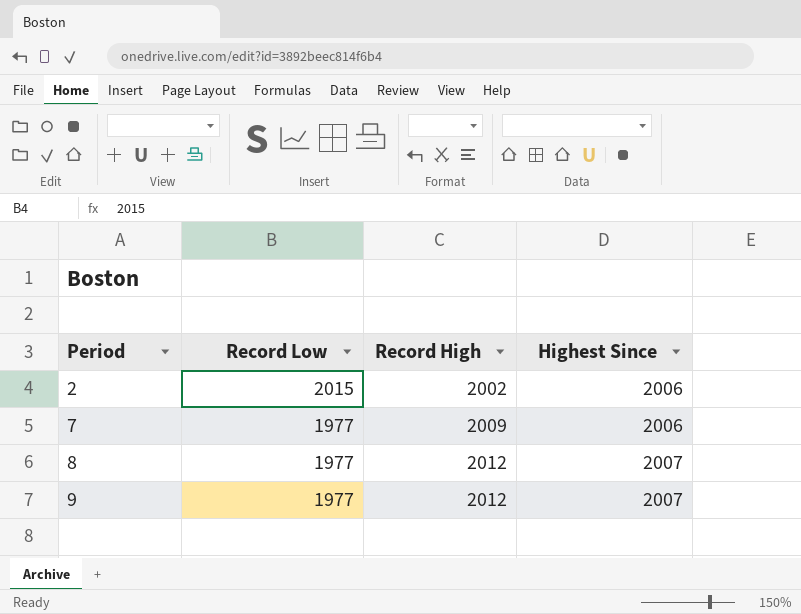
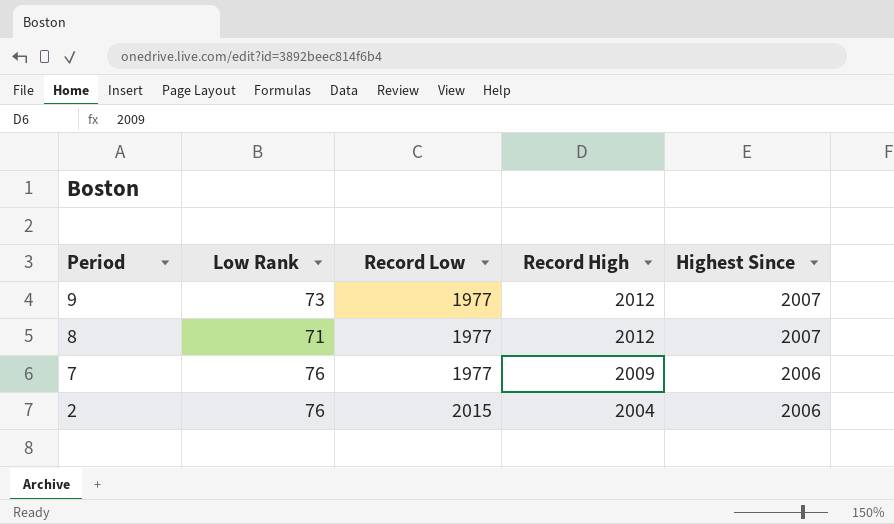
row order: Period ascending -> Period descending
column Low Rank | position: none -> 2
2 | Record High: 2002 -> 2004

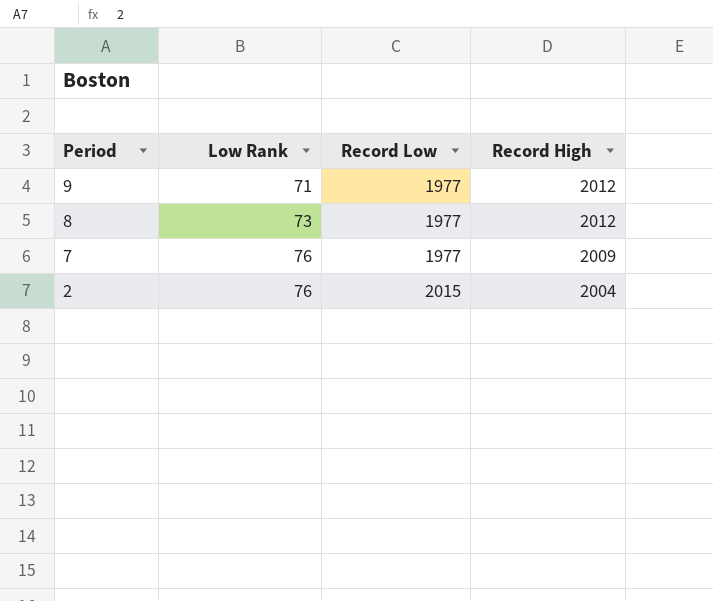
column Highest Since | position: 5 -> none
9 | Low Rank: 73 -> 71
8 | Low Rank: 71 -> 73

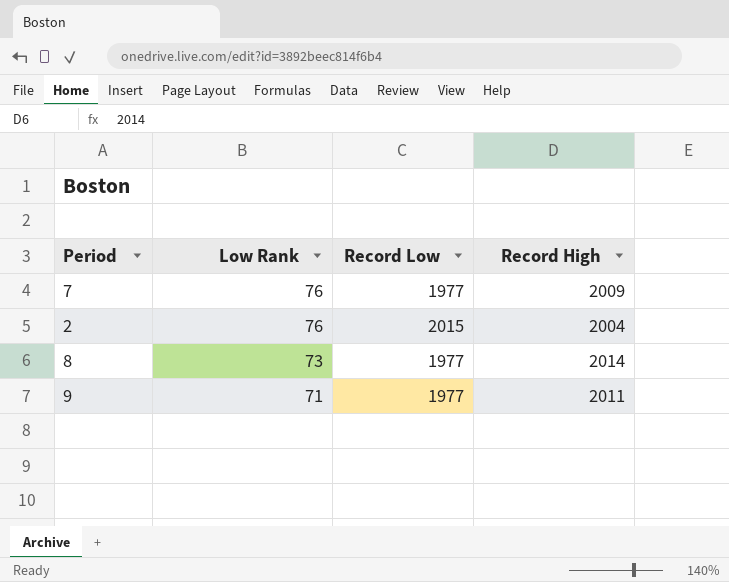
row order: Period descending -> Low Rank descending
8 | Record High: 2012 -> 2014
9 | Record High: 2012 -> 2011

